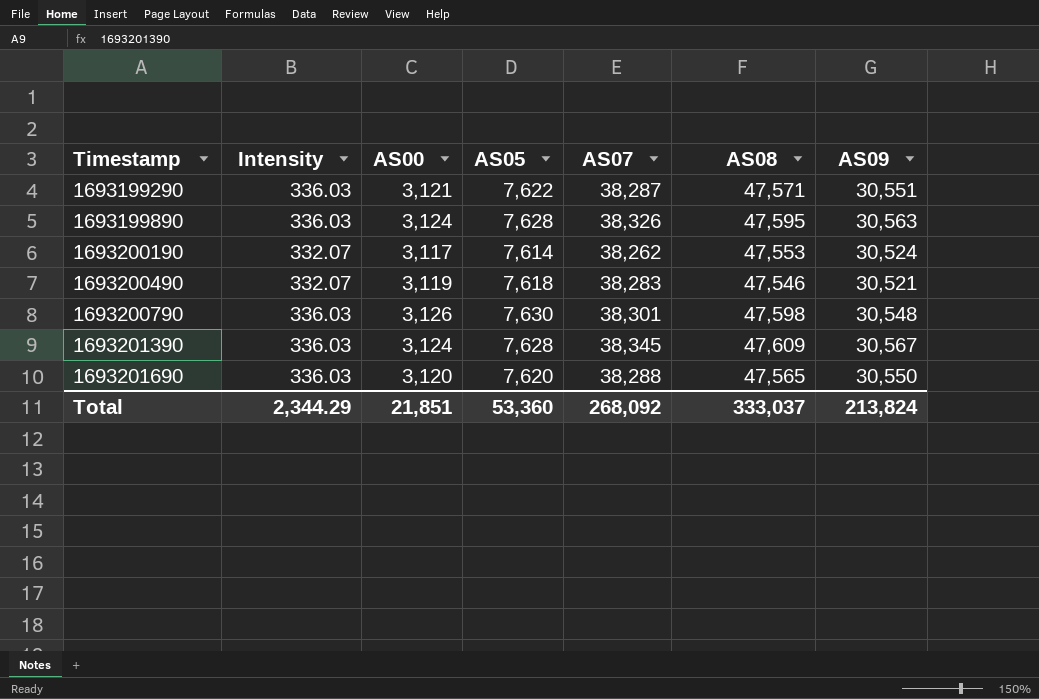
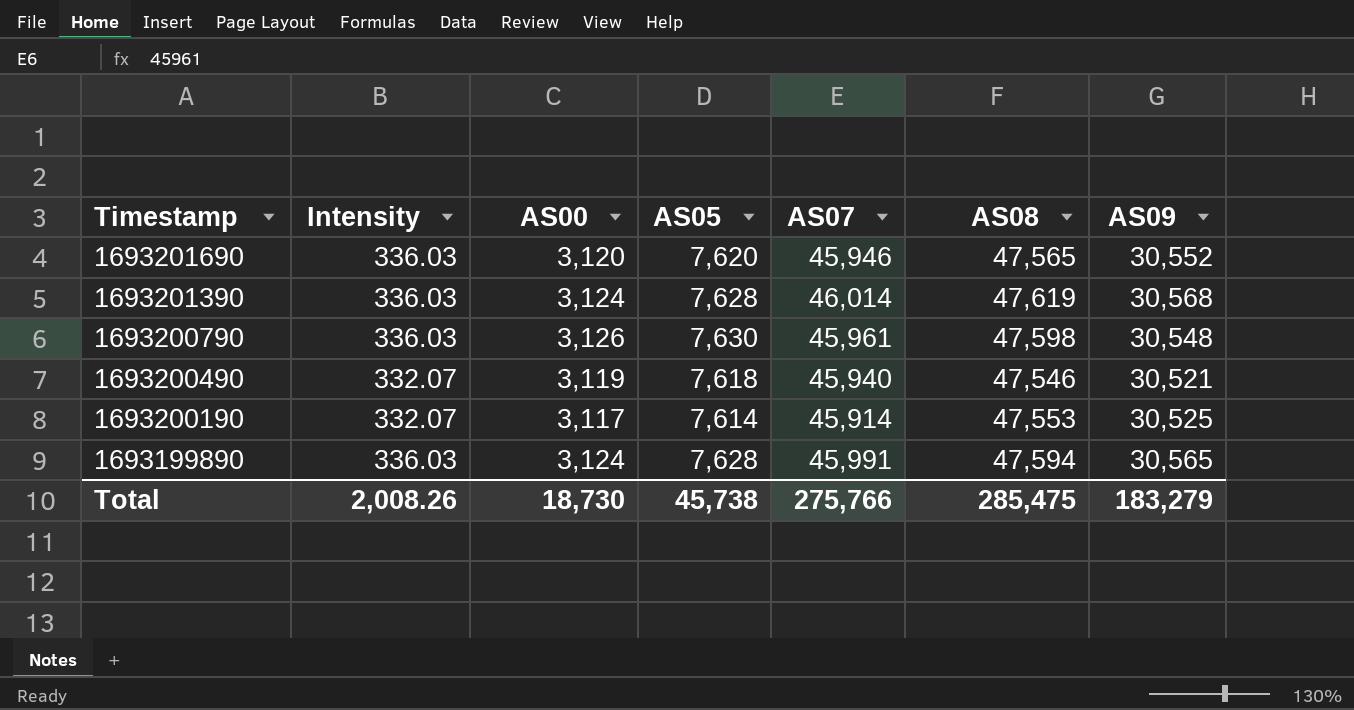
row order: Timestamp ascending -> Timestamp descending
row 1693199290: 336.03 | 3,121 | 7,622 | 38,287 | 47,571 | 30,551 -> none
1693201690 | AS07: 38,288 -> 45,946
1693201690 | AS09: 30,550 -> 30,552
1693201390 | AS07: 38,345 -> 46,014
1693201390 | AS08: 47,609 -> 47,619
1693201390 | AS09: 30,567 -> 30,568
1693200790 | AS07: 38,301 -> 45,961
1693200490 | AS07: 38,283 -> 45,940
1693200190 | AS07: 38,262 -> 45,914
1693200190 | AS09: 30,524 -> 30,525
1693199890 | AS07: 38,326 -> 45,991
1693199890 | AS08: 47,595 -> 47,594
1693199890 | AS09: 30,563 -> 30,565
Total | Intensity: 2,344.29 -> 2,008.26
Total | AS00: 21,851 -> 18,730
Total | AS05: 53,360 -> 45,738
Total | AS07: 268,092 -> 275,766
Total | AS08: 333,037 -> 285,475
Total | AS09: 213,824 -> 183,279

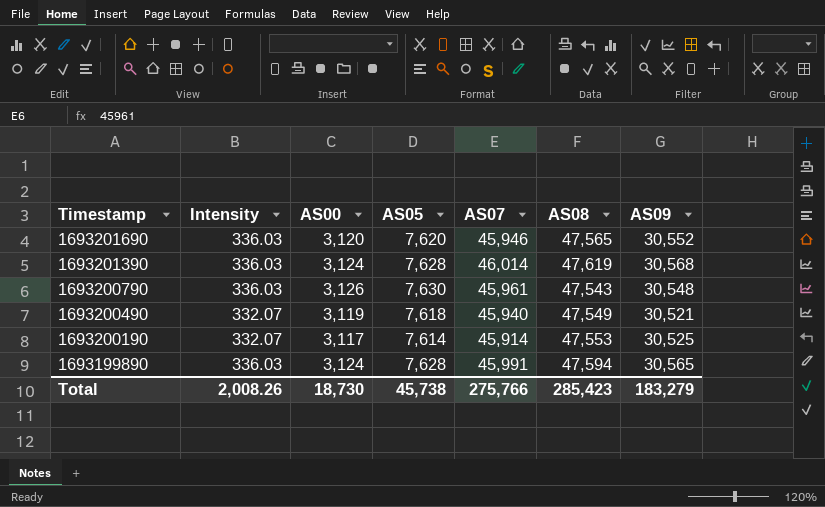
1693200790 | AS08: 47,598 -> 47,543
1693200490 | AS08: 47,546 -> 47,549
Total | AS08: 285,475 -> 285,423

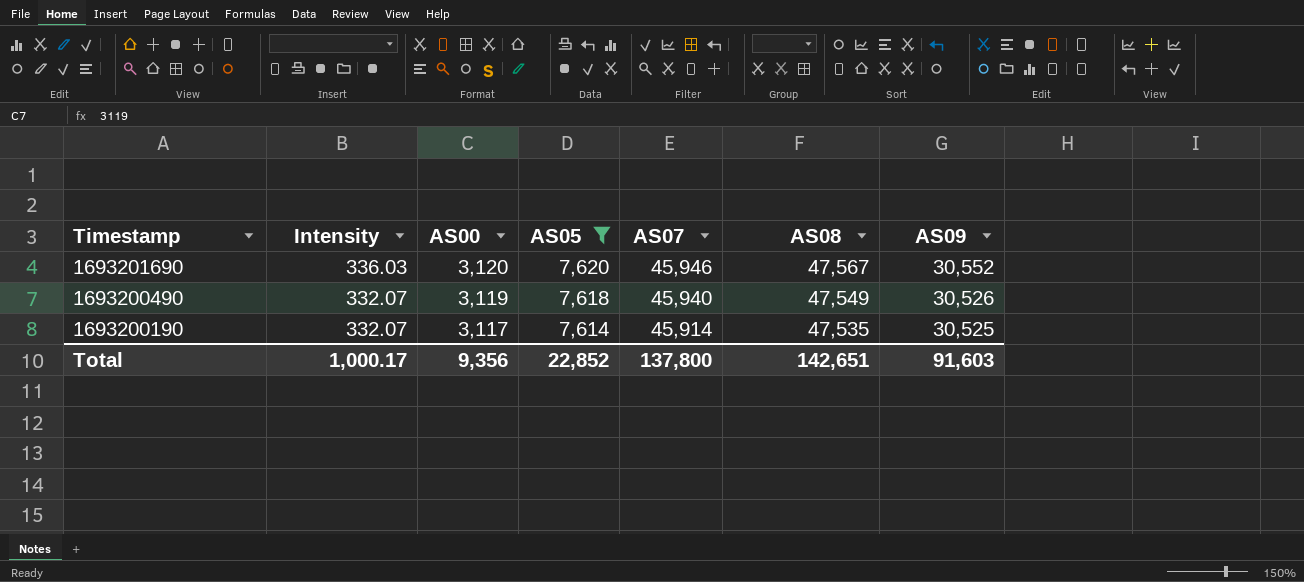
filter: none -> AS05 <= 7,620
1693201690 | AS08: 47,565 -> 47,567
1693200490 | AS09: 30,521 -> 30,526
1693200190 | AS08: 47,553 -> 47,535
Total | Intensity: 2,008.26 -> 1,000.17
Total | AS00: 18,730 -> 9,356
Total | AS05: 45,738 -> 22,852
Total | AS07: 275,766 -> 137,800
Total | AS08: 285,423 -> 142,651
Total | AS09: 183,279 -> 91,603

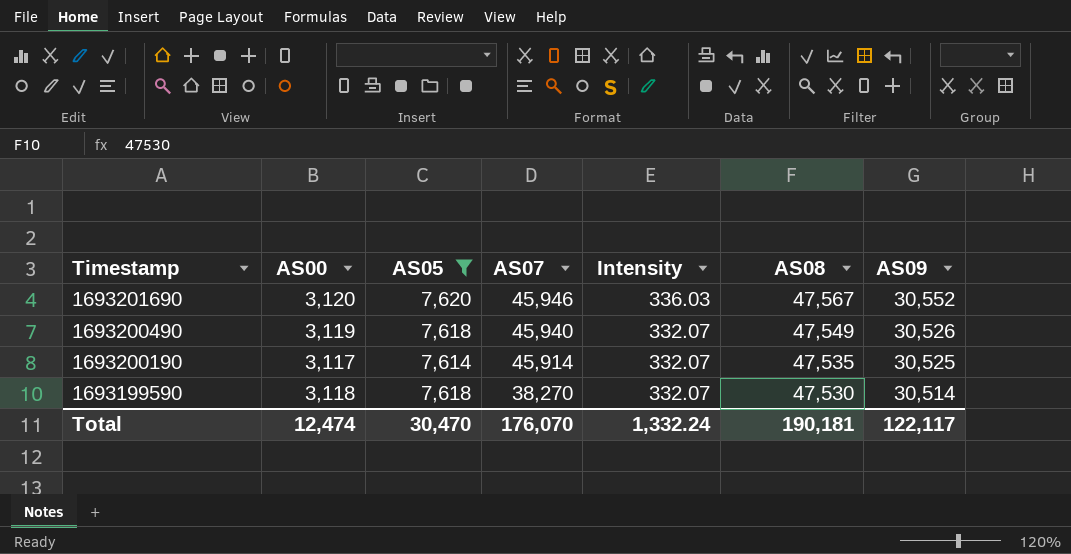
column Intensity | position: 2 -> 5
row 1693199590: none -> 3,118 | 7,618 | 38,270 | 332.07 | 47,530 | 30,514
Total | AS00: 9,356 -> 12,474
Total | AS05: 22,852 -> 30,470
Total | AS07: 137,800 -> 176,070
Total | Intensity: 1,000.17 -> 1,332.24
Total | AS08: 142,651 -> 190,181
Total | AS09: 91,603 -> 122,117

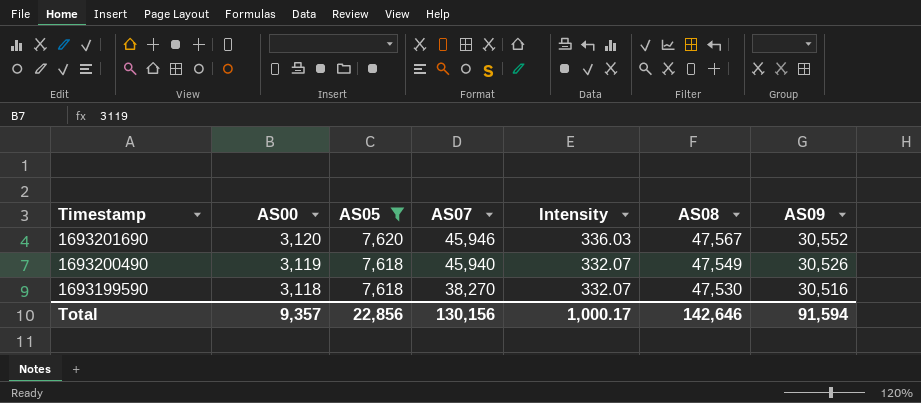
row 1693200190: 3,117 | 7,614 | 45,914 | 332.07 | 47,535 | 30,525 -> none
1693199590 | AS09: 30,514 -> 30,516
Total | AS00: 12,474 -> 9,357
Total | AS05: 30,470 -> 22,856
Total | AS07: 176,070 -> 130,156
Total | Intensity: 1,332.24 -> 1,000.17
Total | AS08: 190,181 -> 142,646
Total | AS09: 122,117 -> 91,594

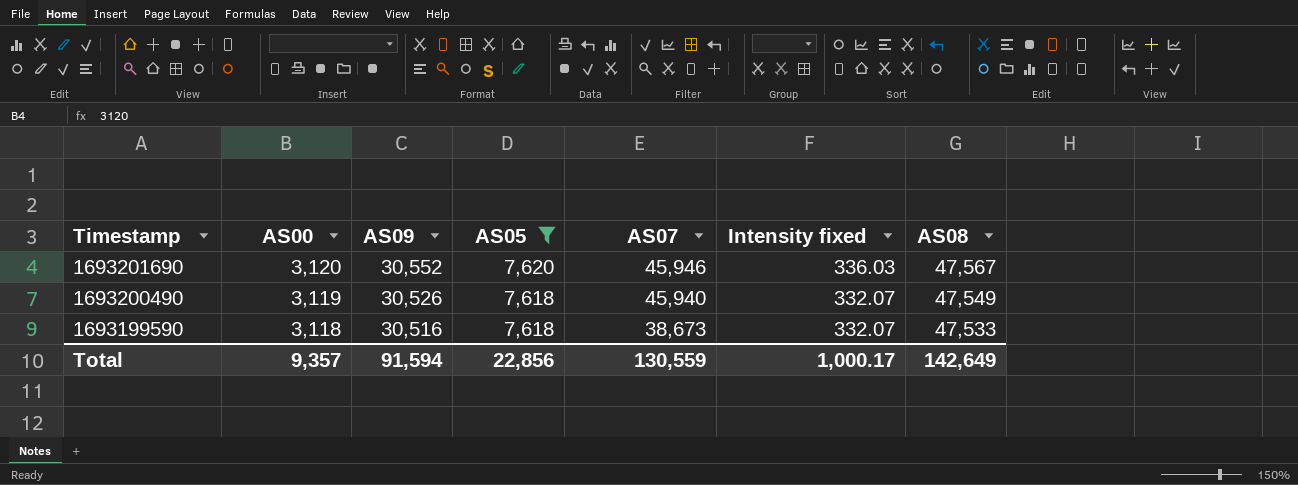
column AS09 | position: 7 -> 3
column name: Intensity -> Intensity fixed
1693199590 | AS07: 38,270 -> 38,673
1693199590 | AS08: 47,530 -> 47,533
Total | AS07: 130,156 -> 130,559
Total | AS08: 142,646 -> 142,649

